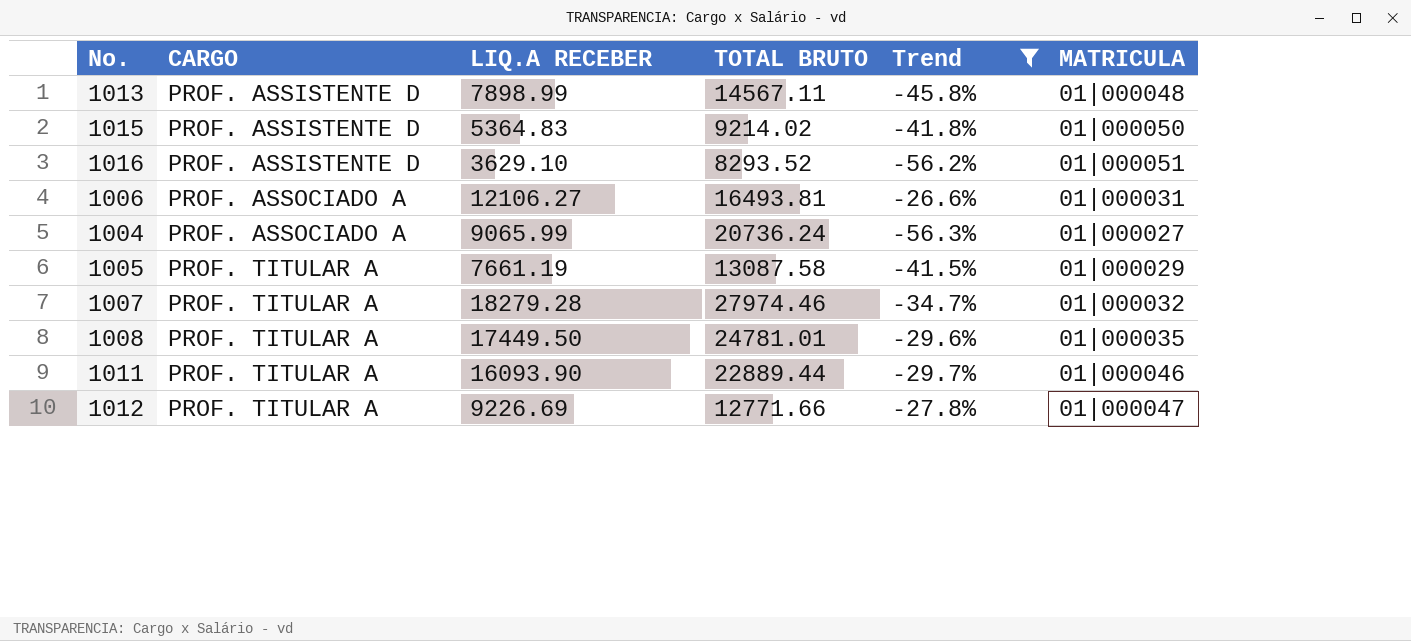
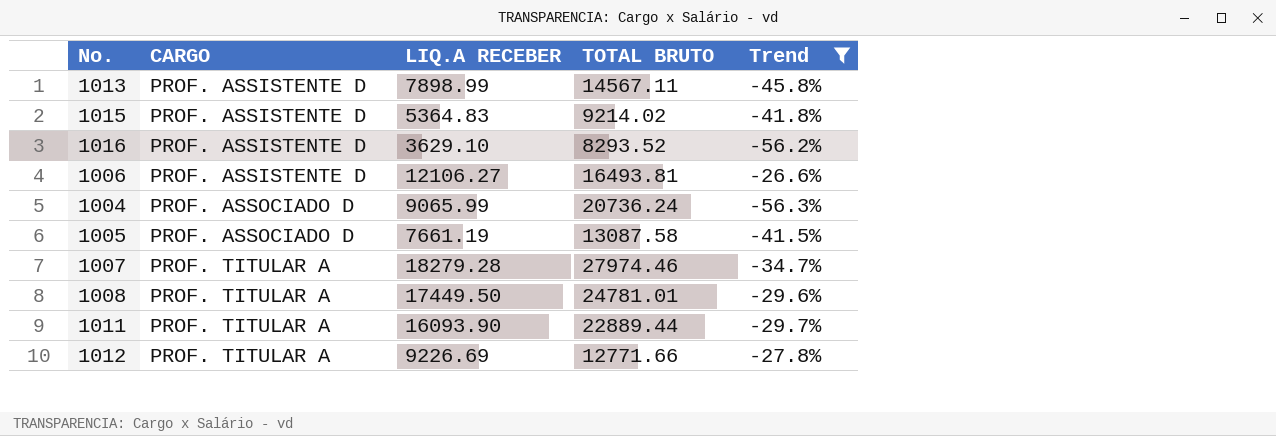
column MATRICULA | position: 6 -> none
1006 | CARGO: PROF. ASSOCIADO A -> PROF. ASSISTENTE D
1004 | CARGO: PROF. ASSOCIADO A -> PROF. ASSOCIADO D
1005 | CARGO: PROF. TITULAR A -> PROF. ASSOCIADO D

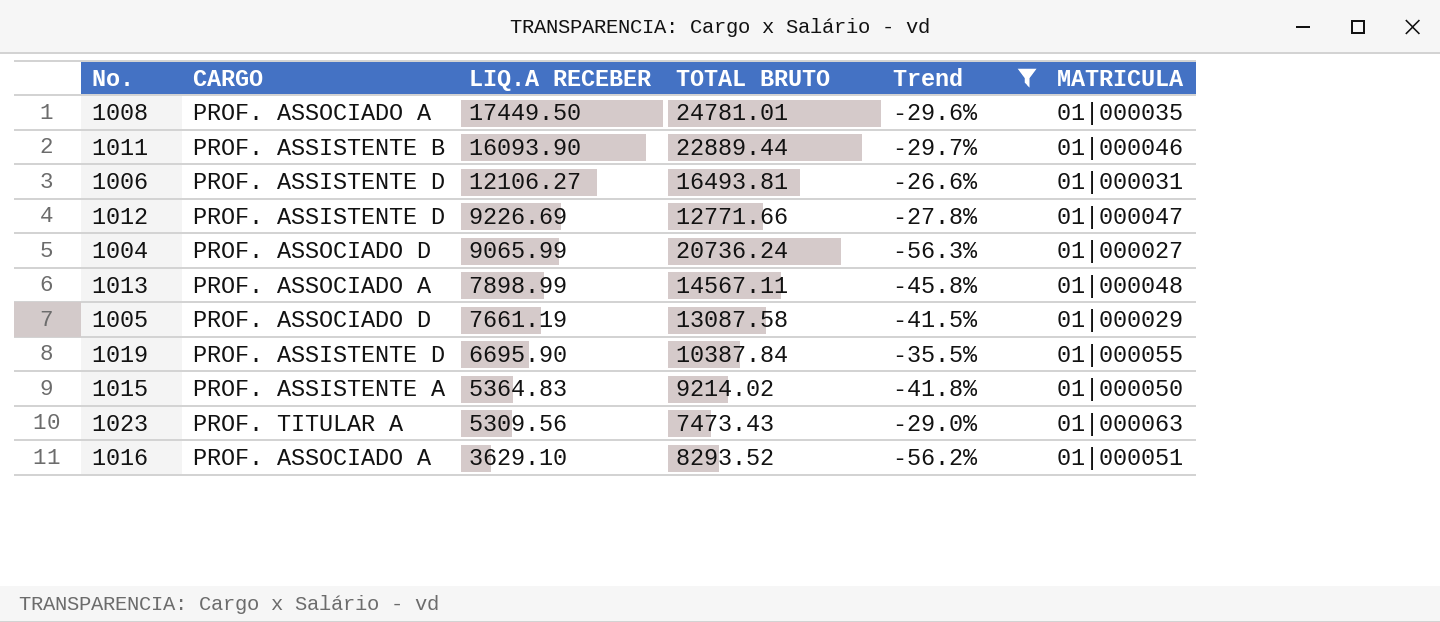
row order: CARGO ascending -> LIQ.A RECEBER descending
column MATRICULA | position: none -> 6
row 1007: PROF. TITULAR A | 18279.28 | 27974.46 | -34.7% -> none
1008 | CARGO: PROF. TITULAR A -> PROF. ASSOCIADO A
1011 | CARGO: PROF. TITULAR A -> PROF. ASSISTENTE B
1012 | CARGO: PROF. TITULAR A -> PROF. ASSISTENTE D
1013 | CARGO: PROF. ASSISTENTE D -> PROF. ASSOCIADO A
row 1019: none -> PROF. ASSISTENTE D | 6695.90 | 10387.84 | -35.5% | 01|000055
1015 | CARGO: PROF. ASSISTENTE D -> PROF. ASSISTENTE A
row 1023: none -> PROF. TITULAR A | 5309.56 | 7473.43 | -29.0% | 01|000063
1016 | CARGO: PROF. ASSISTENTE D -> PROF. ASSOCIADO A

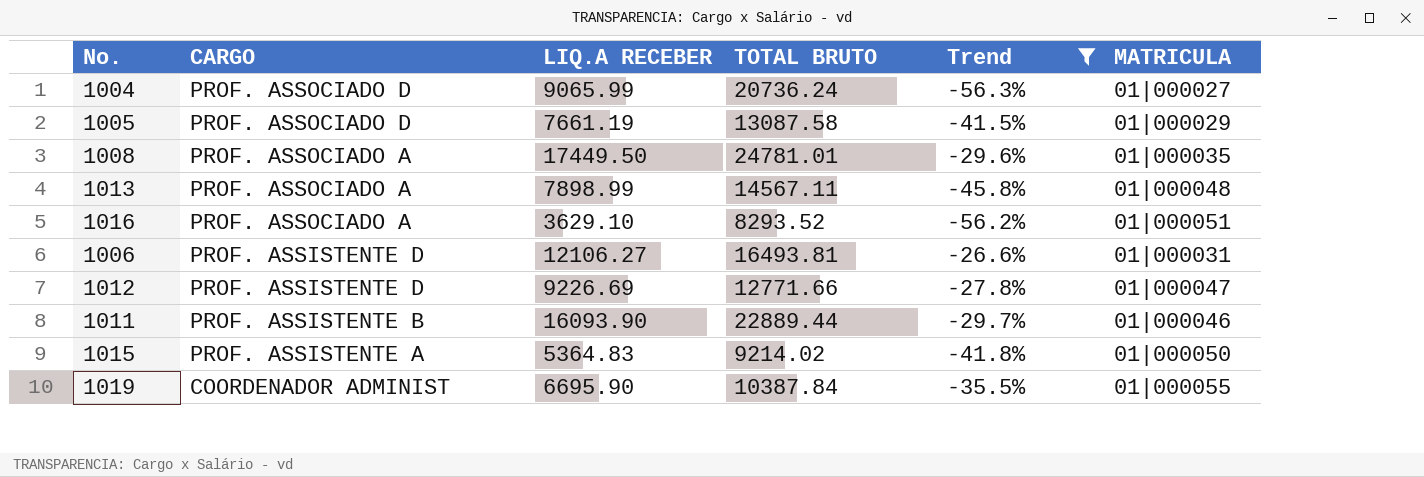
row order: LIQ.A RECEBER descending -> CARGO descending
row 1023: PROF. TITULAR A | 5309.56 | 7473.43 | -29.0% | 01|000063 -> none
1019 | CARGO: PROF. ASSISTENTE D -> COORDENADOR ADMINIST

